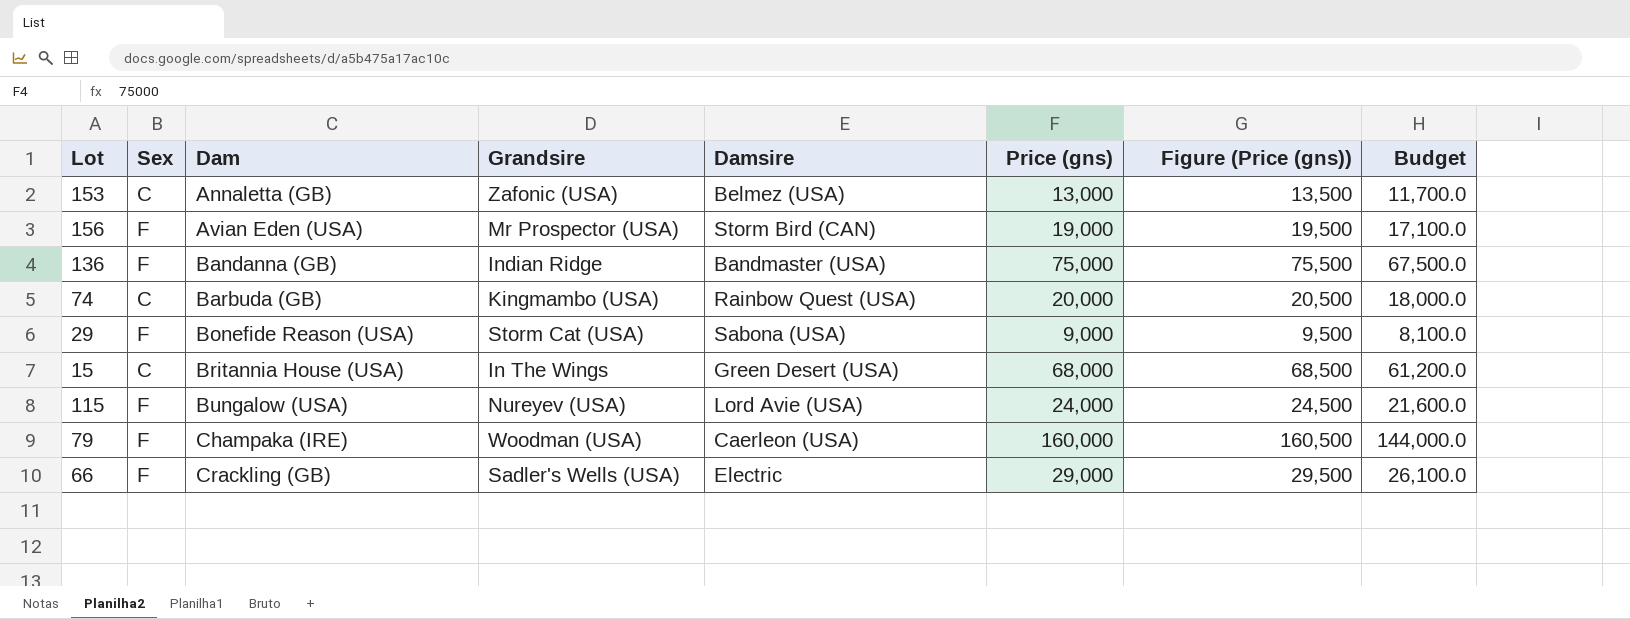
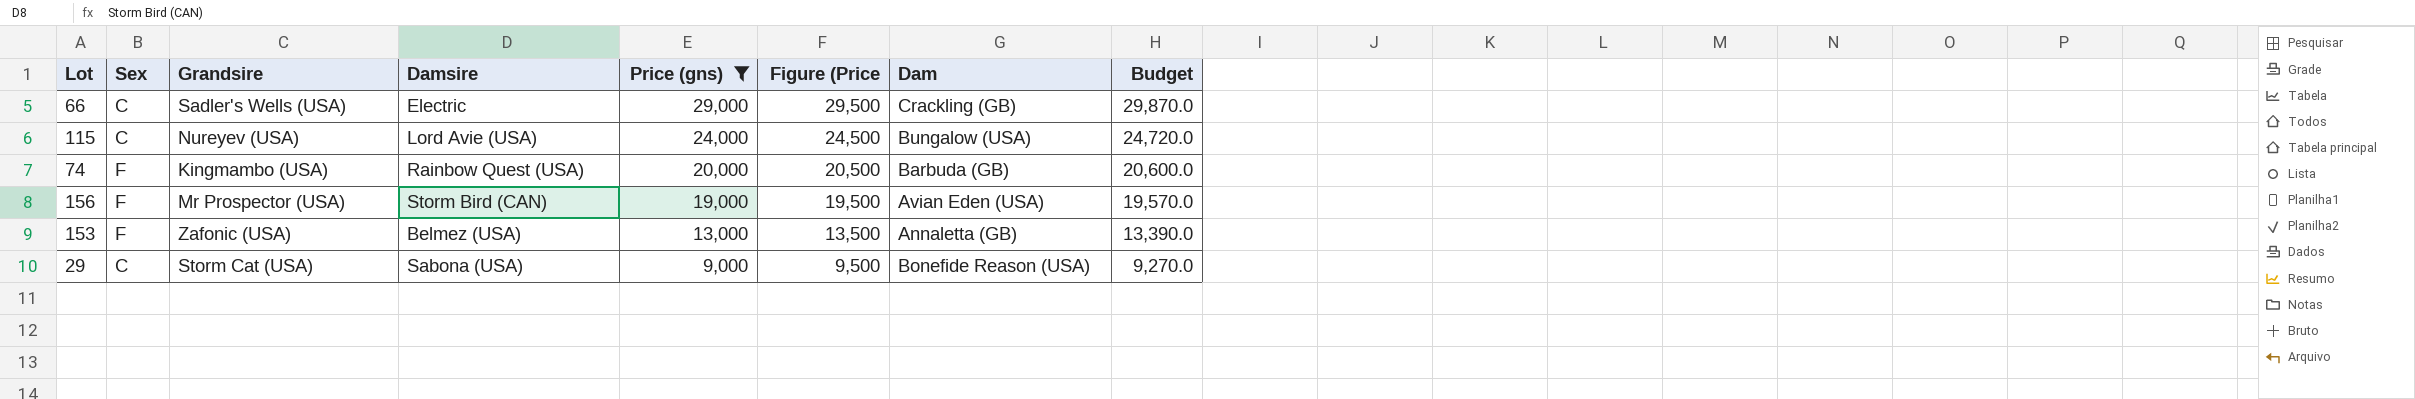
filter: none -> Price (gns) <= 29,000
row order: Dam ascending -> Price (gns) descending
column name: Figure (Price (gns)) -> Figure (Price
column Dam | position: 3 -> 7
column Budget | formula: [Price (gns)] * 0.9 -> [Price (gns)] * 1.03
66 | Sex: F -> C
115 | Sex: F -> C
74 | Sex: C -> F
153 | Sex: C -> F
29 | Sex: F -> C

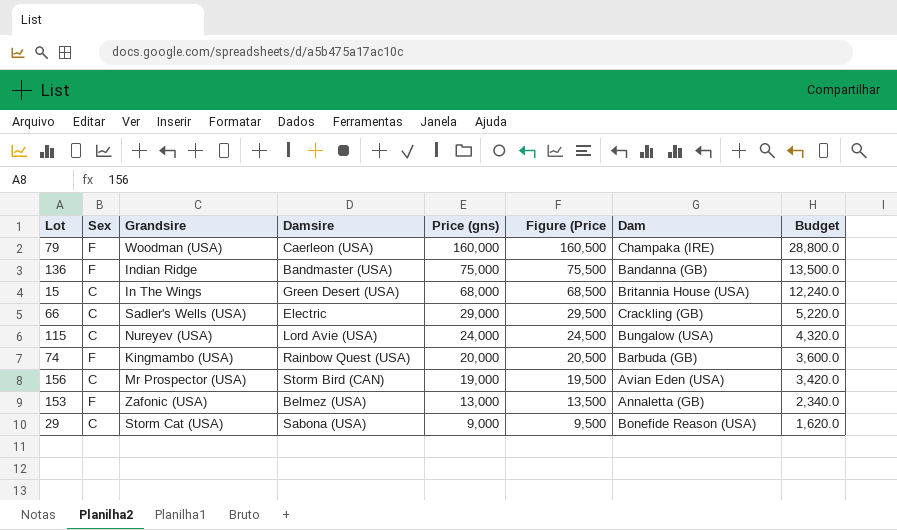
filter: Price (gns) <= 29,000 -> none
column Budget | formula: [Price (gns)] * 1.03 -> [Price (gns)] * 0.18
156 | Sex: F -> C

